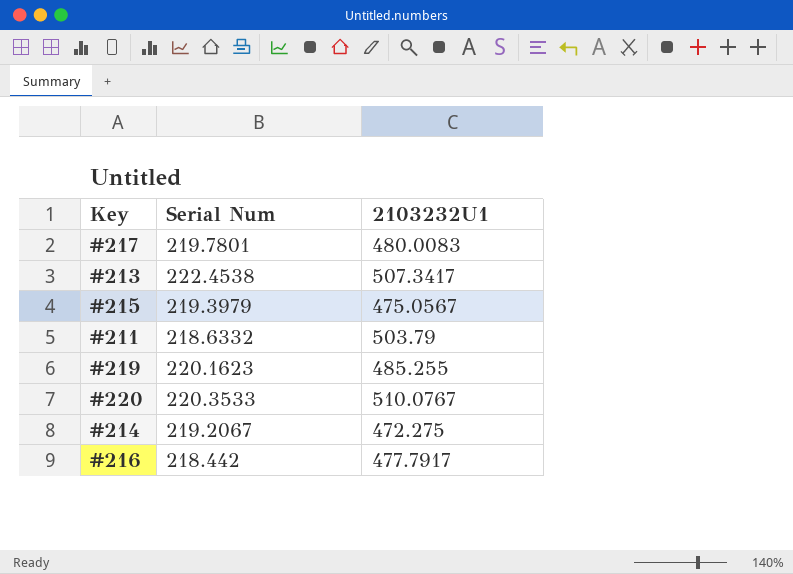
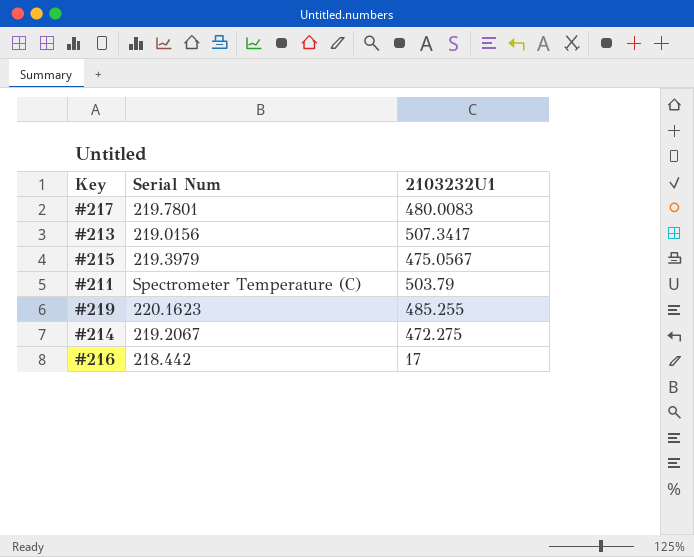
row #220: 220.3533 | 510.0767 -> none
#213 | Serial Num: 222.4538 -> 219.0156
#211 | Serial Num: 218.6332 -> Spectrometer Temperature (C)
#216 | 2103232U1: 477.7917 -> 17

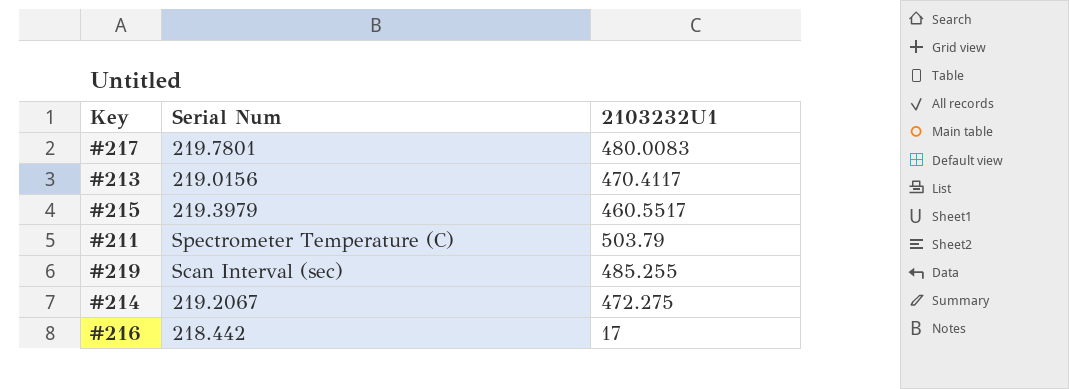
#213 | 2103232U1: 507.3417 -> 470.4117
#215 | 2103232U1: 475.0567 -> 460.5517
#219 | Serial Num: 220.1623 -> Scan Interval (sec)

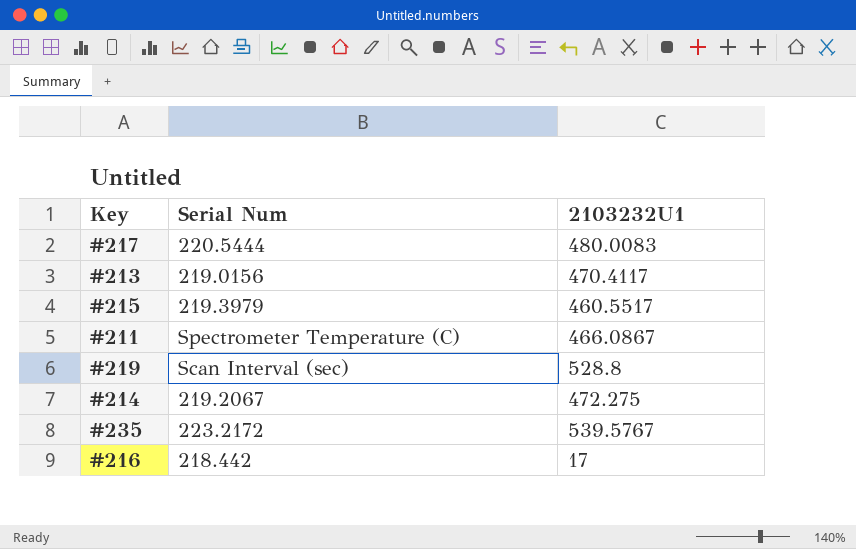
#217 | Serial Num: 219.7801 -> 220.5444
#211 | 2103232U1: 503.79 -> 466.0867
#219 | 2103232U1: 485.255 -> 528.8
row #235: none -> 223.2172 | 539.5767

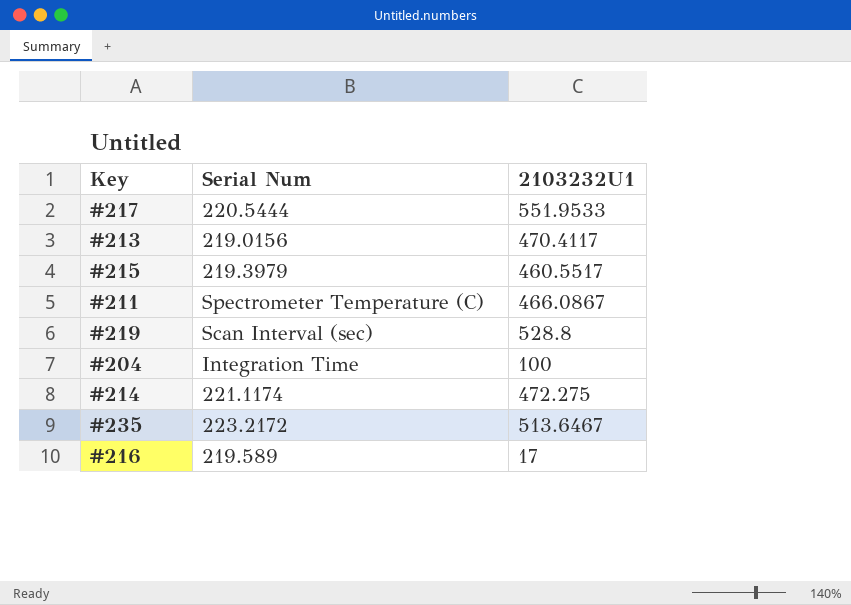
#217 | 2103232U1: 480.0083 -> 551.9533
row #204: none -> Integration Time | 100
#214 | Serial Num: 219.2067 -> 221.1174
#235 | 2103232U1: 539.5767 -> 513.6467
#216 | Serial Num: 218.442 -> 219.589

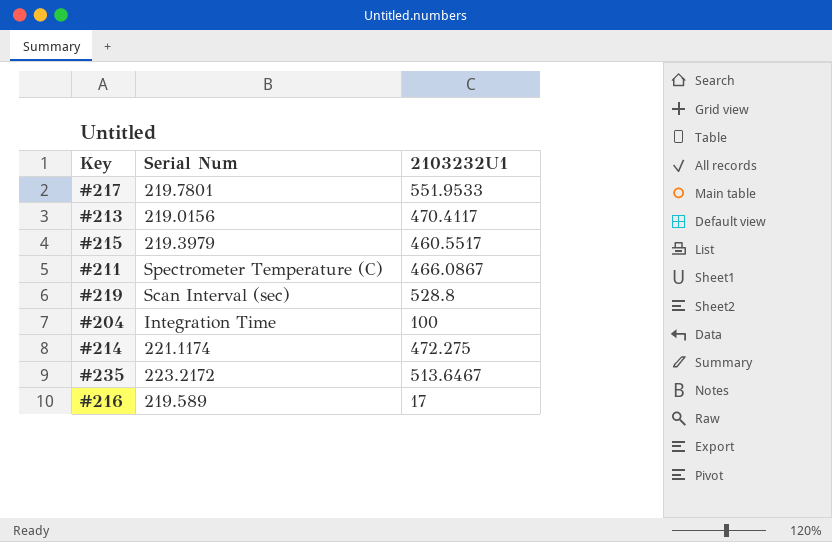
#217 | Serial Num: 220.5444 -> 219.7801

